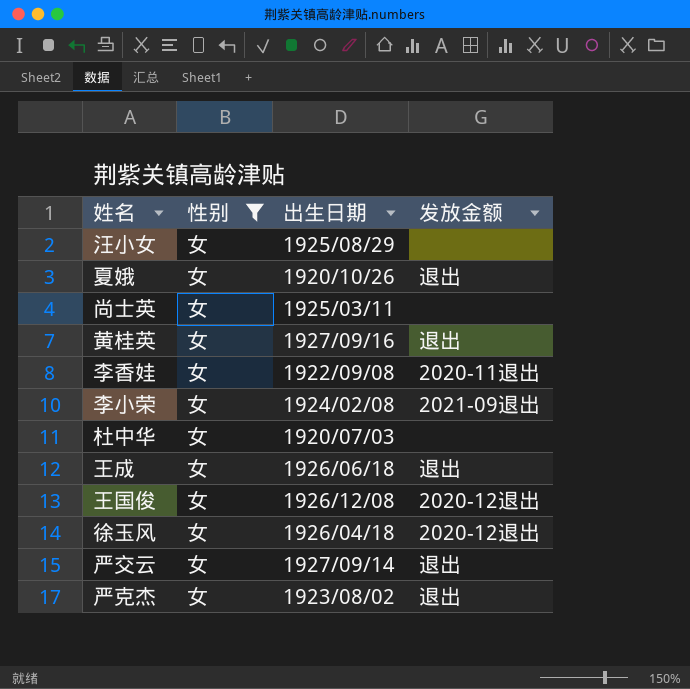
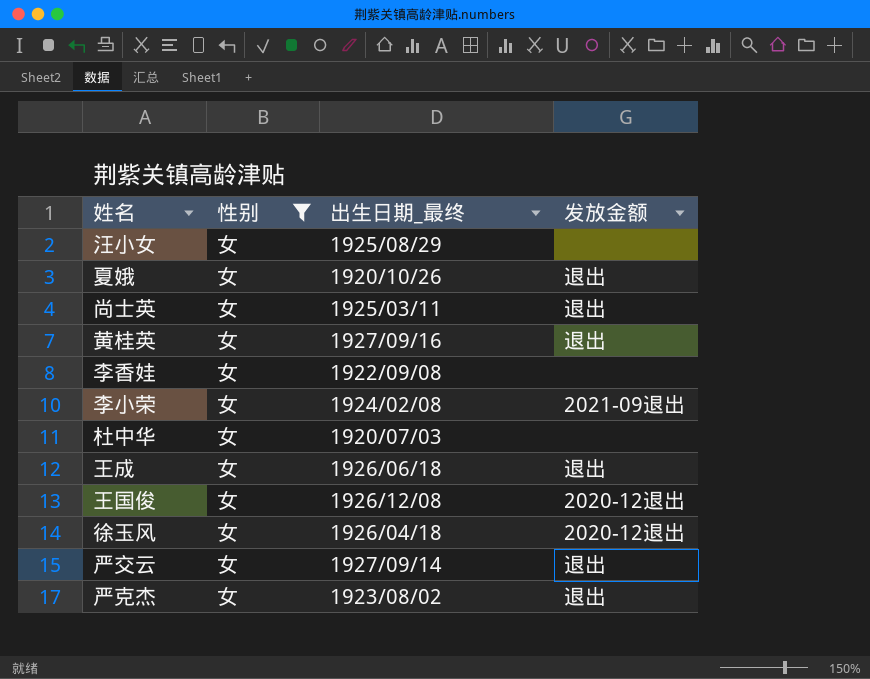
column name: 出生日期 -> 出生日期_最终
尚士英 | 发放金额: none -> 退出
李香娃 | 发放金额: 2020-11退出 -> none

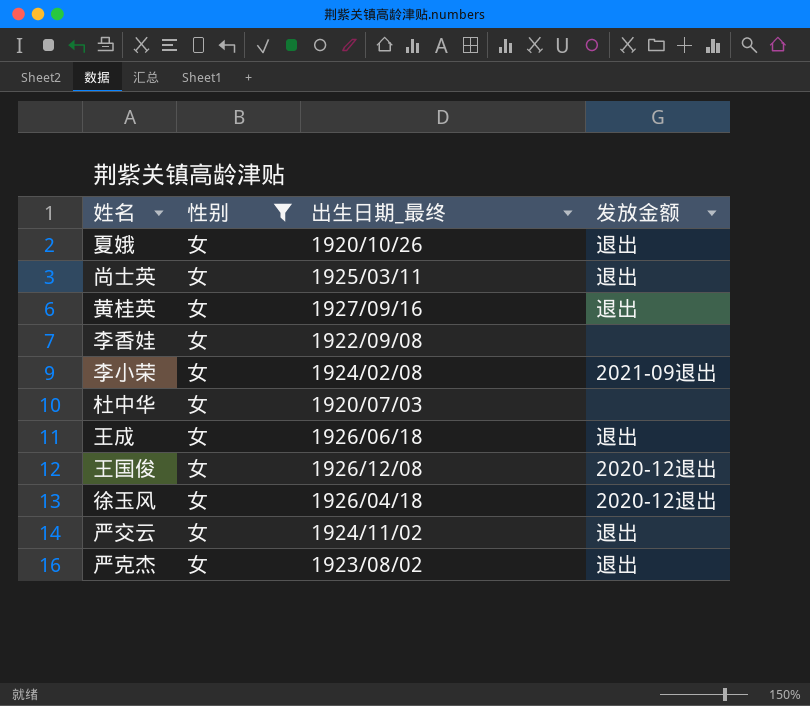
row 汪小女: 女 | 1925/08/29 | none -> none
严交云 | 出生日期_最终: 1927/09/14 -> 1924/11/02

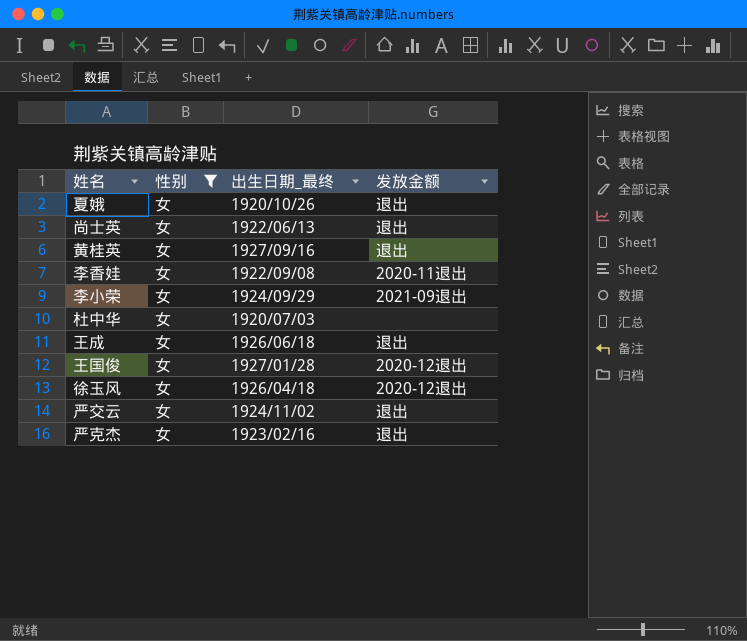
尚士英 | 出生日期_最终: 1925/03/11 -> 1922/06/13
李香娃 | 发放金额: none -> 2020-11退出
李小荣 | 出生日期_最终: 1924/02/08 -> 1924/09/29
王国俊 | 出生日期_最终: 1926/12/08 -> 1927/01/28
严克杰 | 出生日期_最终: 1923/08/02 -> 1923/02/16

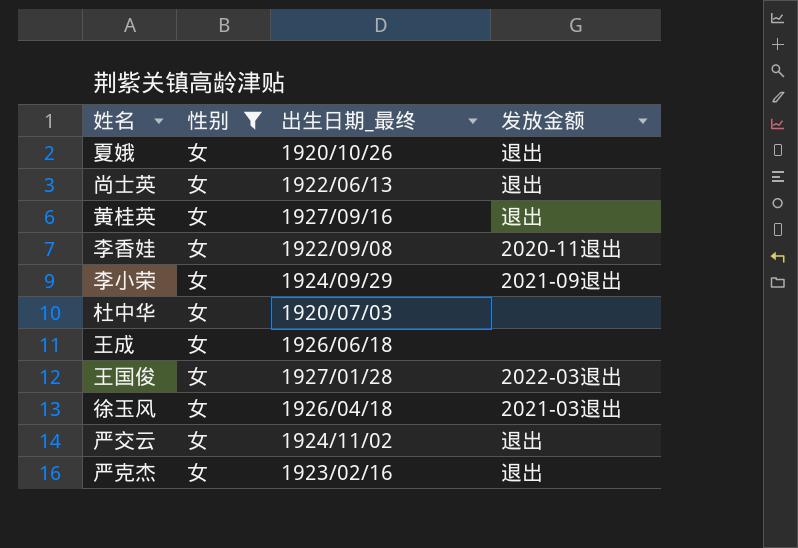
王成 | 发放金额: 退出 -> none
王国俊 | 发放金额: 2020-12退出 -> 2022-03退出
徐玉风 | 发放金额: 2020-12退出 -> 2021-03退出

